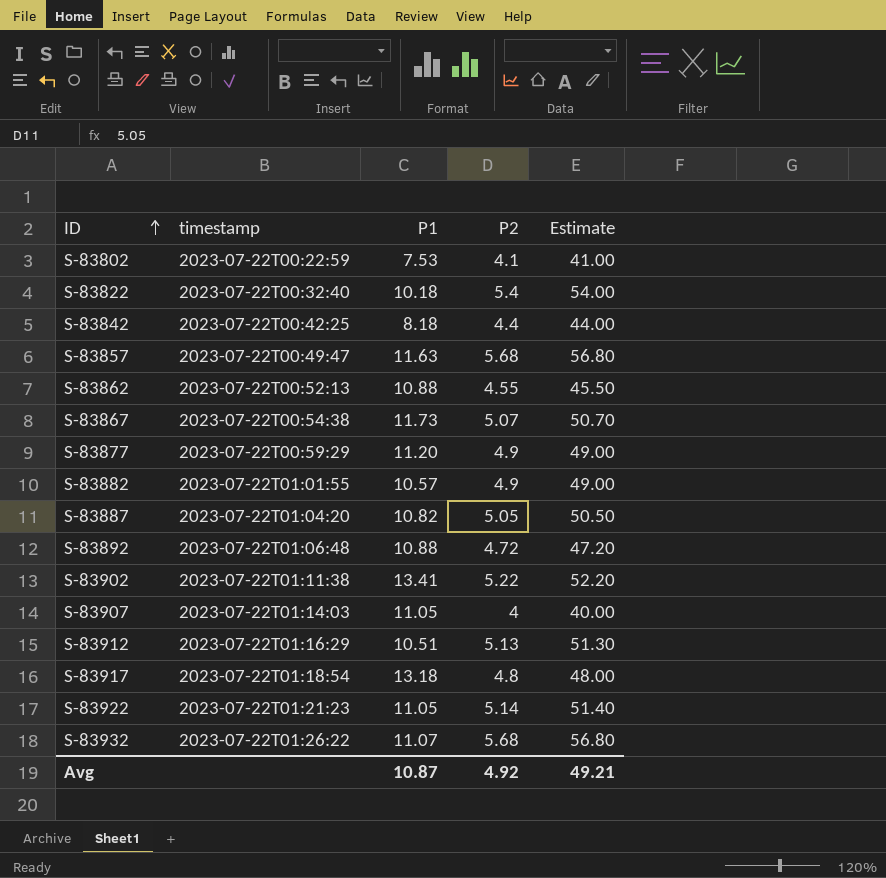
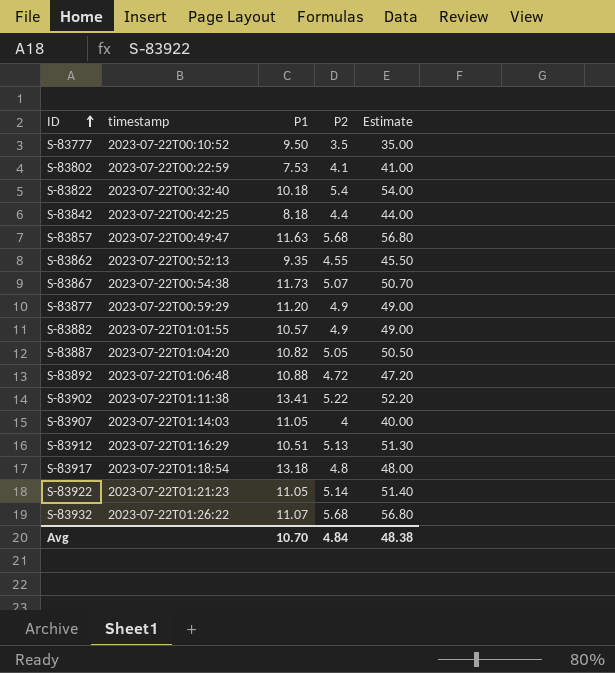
row S-83777: none -> 2023-07-22T00:10:52 | 9.50 | 3.5 | 35.00
S-83862 | P1: 10.88 -> 9.35
Avg | P1: 10.87 -> 10.70
Avg | P2: 4.92 -> 4.84
Avg | Estimate: 49.21 -> 48.38

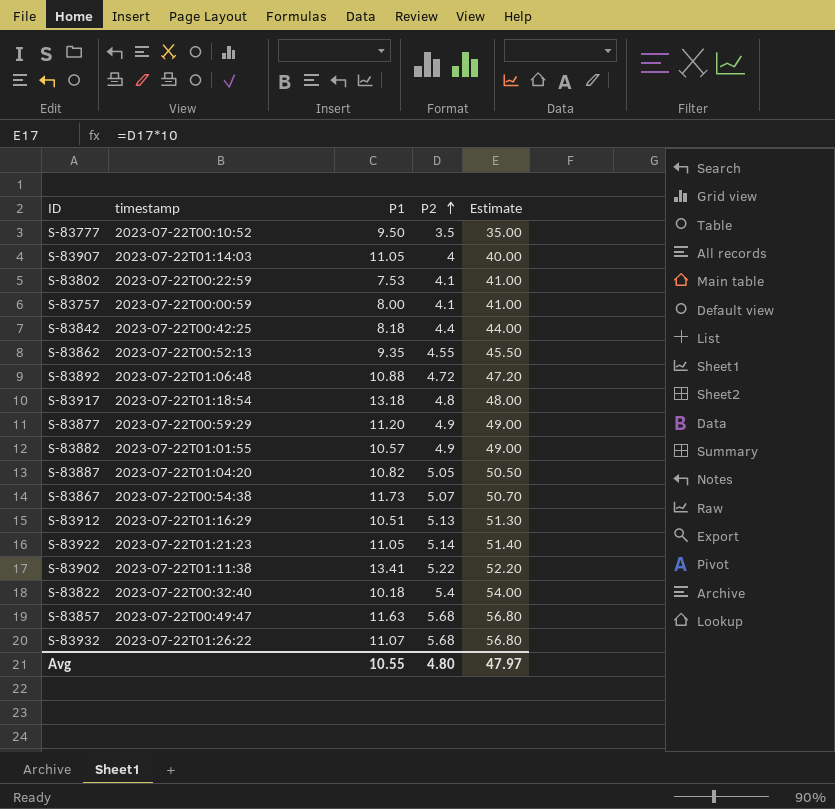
row order: ID ascending -> P2 ascending
row S-83757: none -> 2023-07-22T00:00:59 | 8.00 | 4.1 | 41.00
Avg | P1: 10.70 -> 10.55
Avg | P2: 4.84 -> 4.80
Avg | Estimate: 48.38 -> 47.97

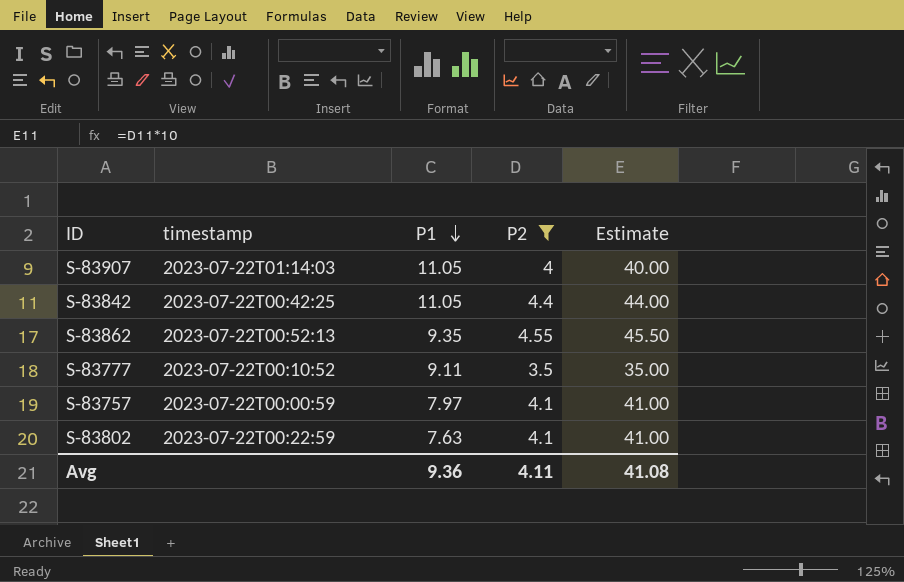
filter: none -> P2 <= 4.55
row order: P2 ascending -> P1 descending
S-83842 | P1: 8.18 -> 11.05
S-83777 | P1: 9.50 -> 9.11
S-83757 | P1: 8.00 -> 7.97
S-83802 | P1: 7.53 -> 7.63
Avg | P1: 10.55 -> 9.36
Avg | P2: 4.80 -> 4.11
Avg | Estimate: 47.97 -> 41.08

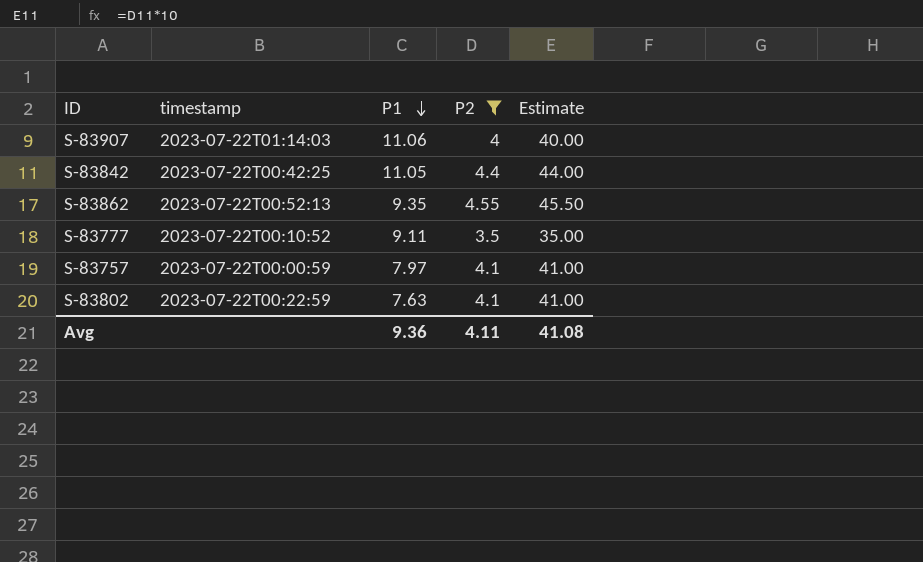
S-83907 | P1: 11.05 -> 11.06

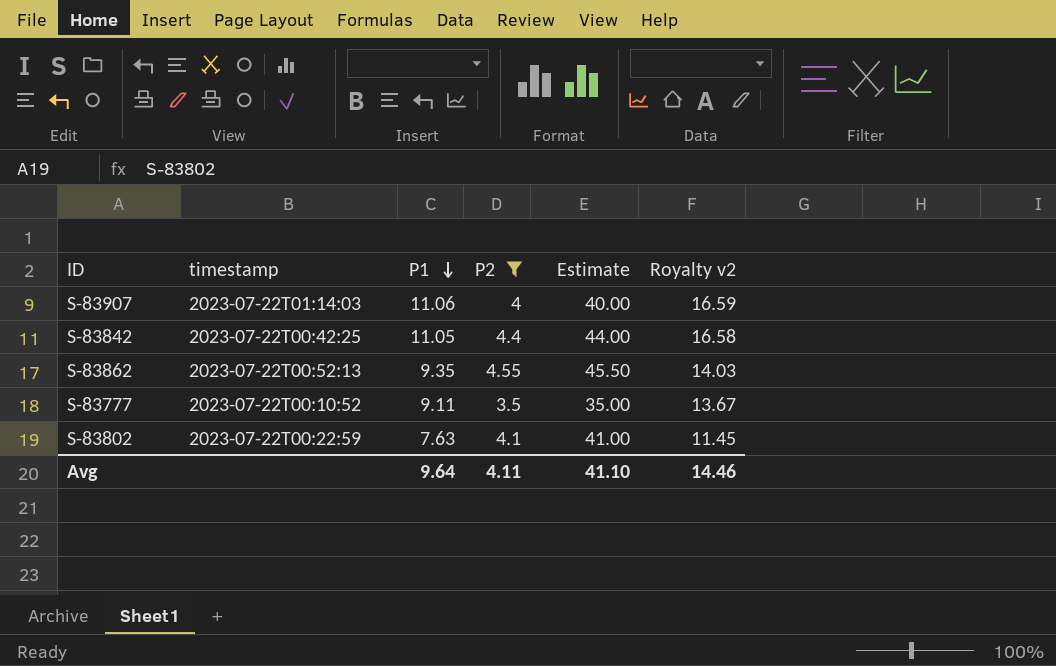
column Royalty v2 | formula: none -> [P1] * 1.5
row S-83757: 2023-07-22T00:00:59 | 7.97 | 4.1 | 41.00 -> none
Avg | P1: 9.36 -> 9.64
Avg | Estimate: 41.08 -> 41.10

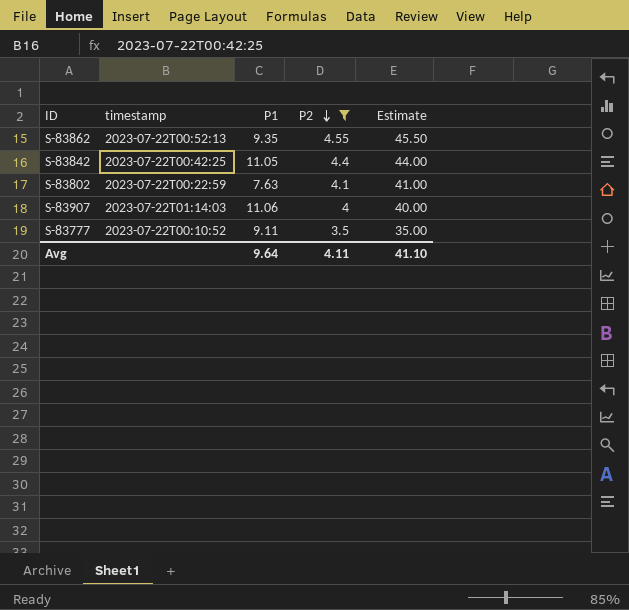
row order: P1 descending -> P2 descending
column Royalty v2 | formula: [P1] * 1.5 -> none

